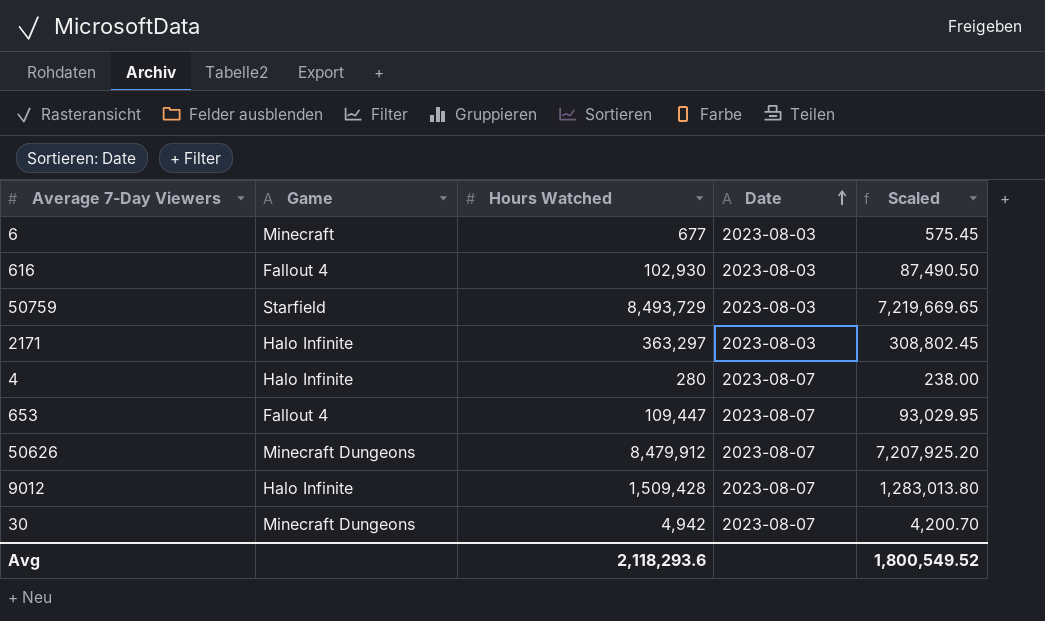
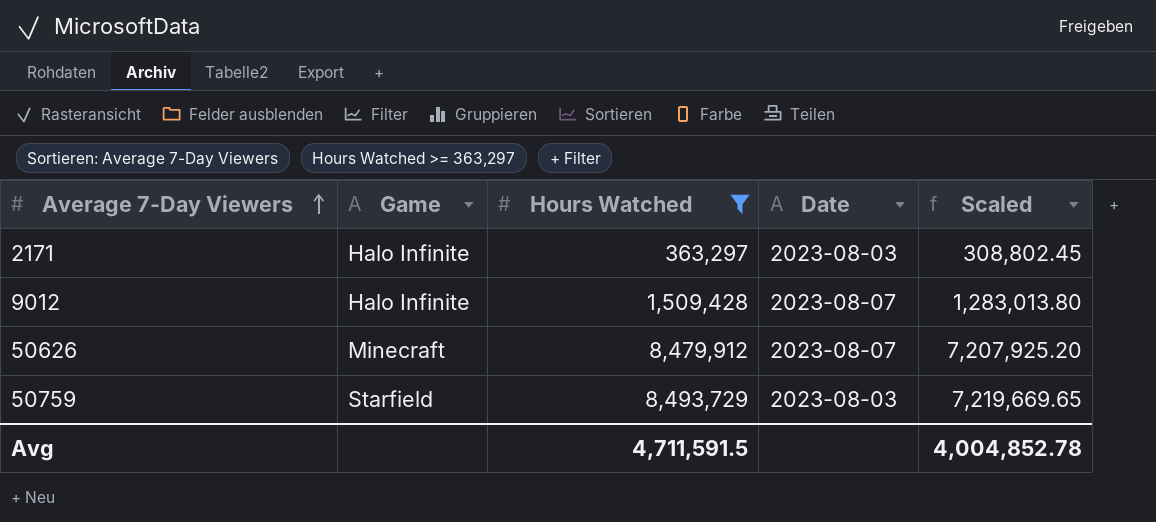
filter: none -> Hours Watched >= 363,297
row order: Date ascending -> Average 7-Day Viewers ascending
50626 | Game: Minecraft Dungeons -> Minecraft
Avg | Hours Watched: 2,118,293.6 -> 4,711,591.5
Avg | Scaled: 1,800,549.52 -> 4,004,852.78

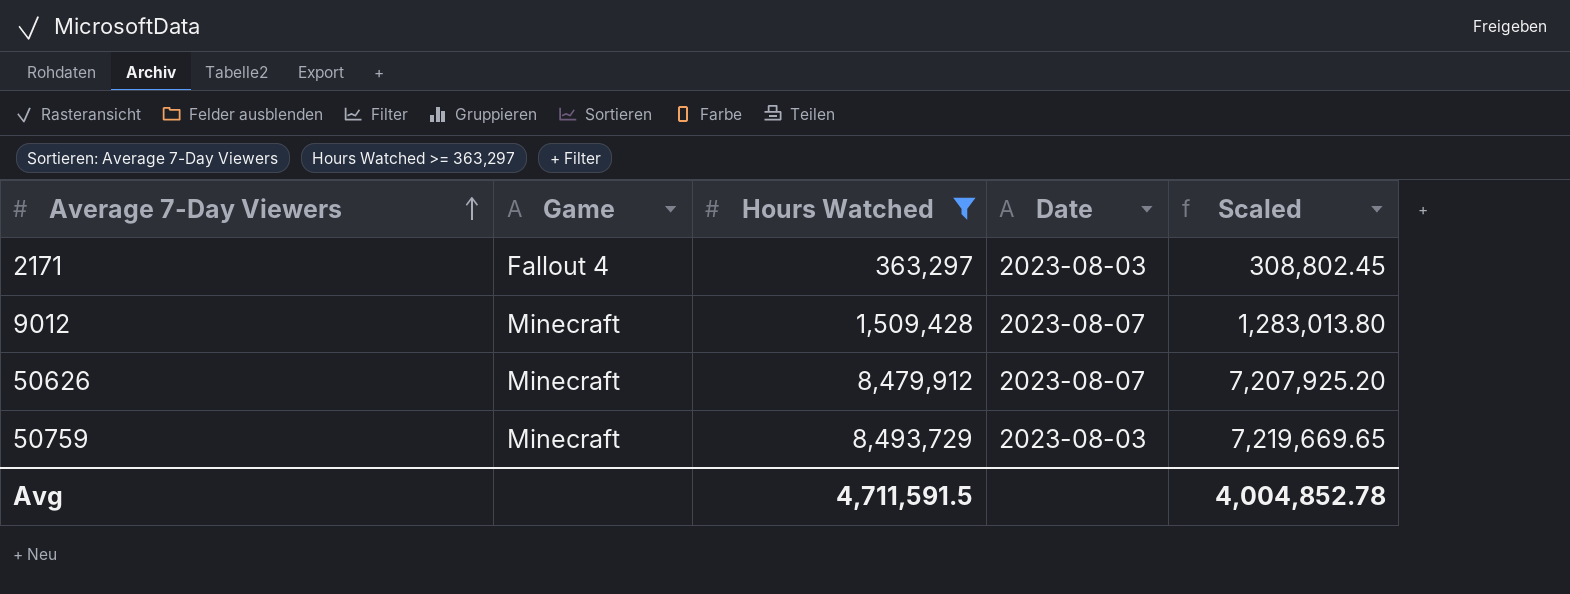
2171 | Game: Halo Infinite -> Fallout 4
9012 | Game: Halo Infinite -> Minecraft
50759 | Game: Starfield -> Minecraft

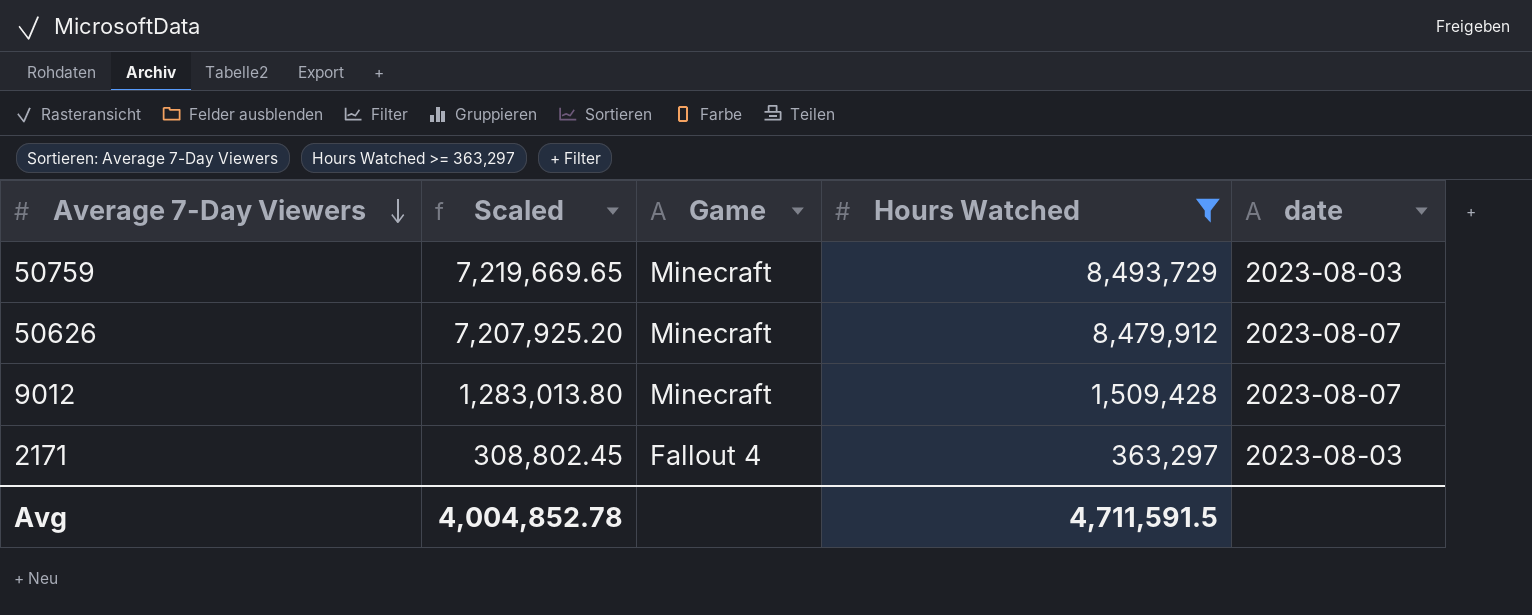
row order: Average 7-Day Viewers ascending -> Average 7-Day Viewers descending
column Scaled | position: 5 -> 2
column name: Date -> date

